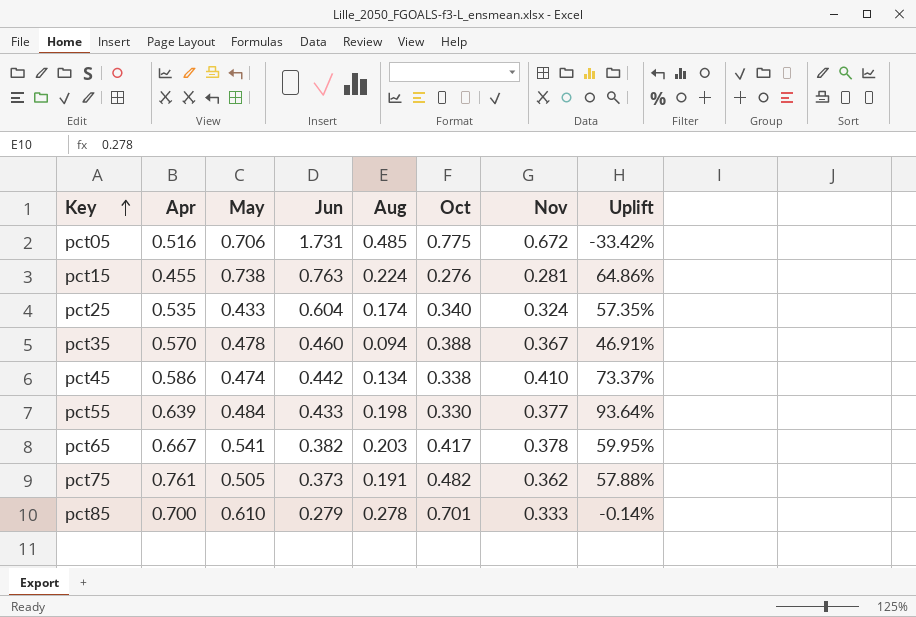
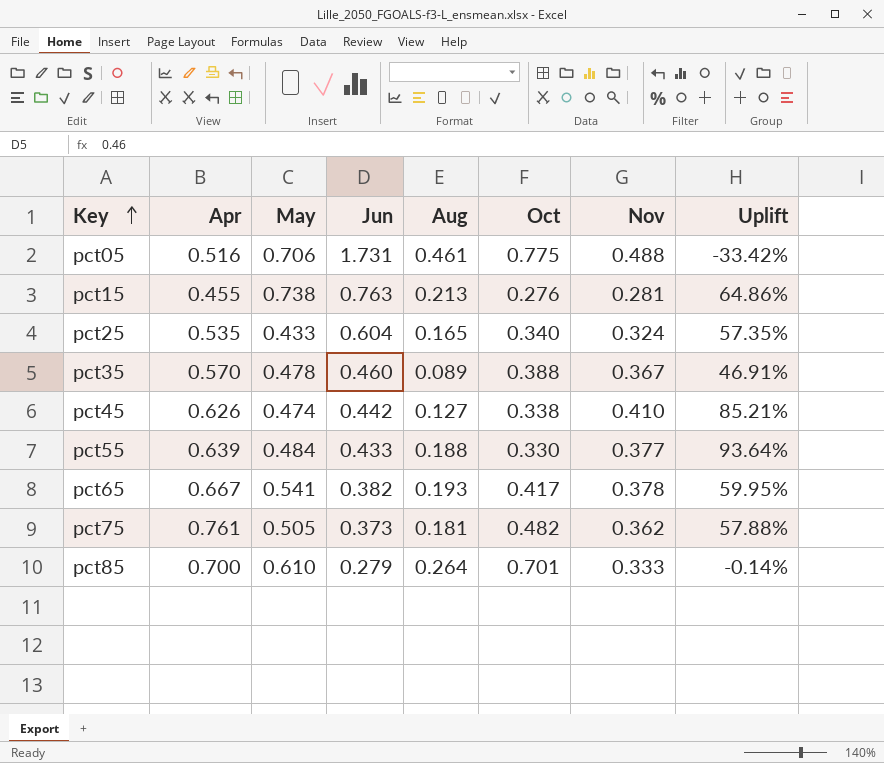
pct05 | Aug: 0.485 -> 0.461
pct05 | Nov: 0.672 -> 0.488
pct15 | Aug: 0.224 -> 0.213
pct25 | Aug: 0.174 -> 0.165
pct35 | Aug: 0.094 -> 0.089
pct45 | Apr: 0.586 -> 0.626
pct45 | Aug: 0.134 -> 0.127
pct45 | Uplift: 73.37% -> 85.21%
pct55 | Aug: 0.198 -> 0.188
pct65 | Aug: 0.203 -> 0.193
pct75 | Aug: 0.191 -> 0.181
pct85 | Aug: 0.278 -> 0.264

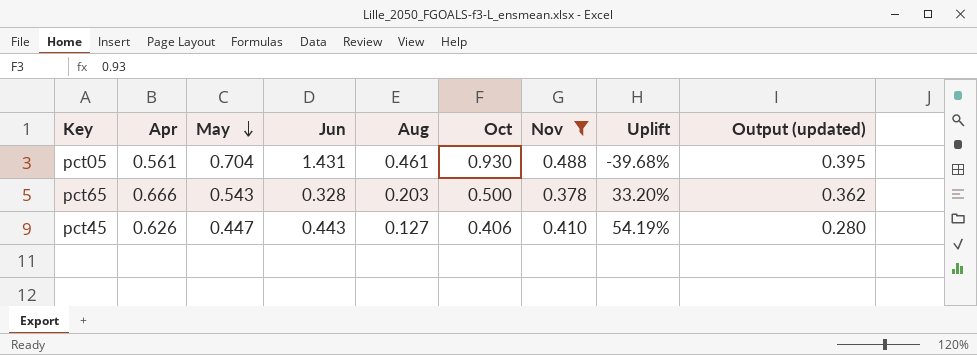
filter: none -> Nov >= 0.378
row order: Key ascending -> May descending
column Output (updated) | formula: none -> [Apr] * [May]
pct05 | Apr: 0.516 -> 0.561
pct05 | May: 0.706 -> 0.704
pct05 | Jun: 1.731 -> 1.431
pct05 | Oct: 0.775 -> 0.930
pct05 | Uplift: -33.42% -> -39.68%
pct65 | Apr: 0.667 -> 0.666
pct65 | May: 0.541 -> 0.543
pct65 | Jun: 0.382 -> 0.328
pct65 | Aug: 0.193 -> 0.203
pct65 | Oct: 0.417 -> 0.500
pct65 | Uplift: 59.95% -> 33.20%
pct45 | May: 0.474 -> 0.447
pct45 | Jun: 0.442 -> 0.443
pct45 | Oct: 0.338 -> 0.406
pct45 | Uplift: 85.21% -> 54.19%

